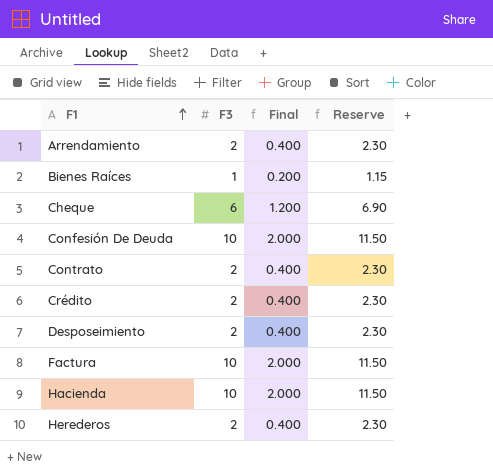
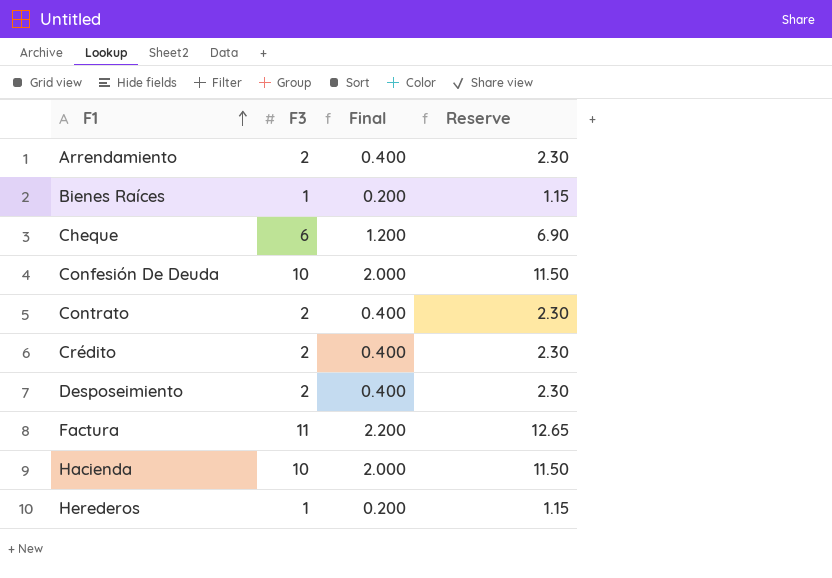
Factura | F3: 10 -> 11
Factura | Final: 2.000 -> 2.200
Factura | Reserve: 11.50 -> 12.65
Herederos | F3: 2 -> 1
Herederos | Final: 0.400 -> 0.200
Herederos | Reserve: 2.30 -> 1.15

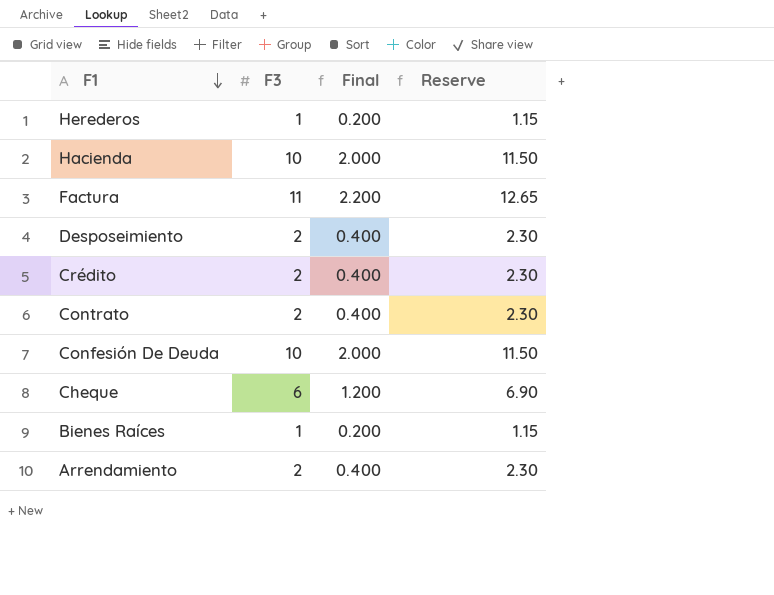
row order: F1 ascending -> F1 descending

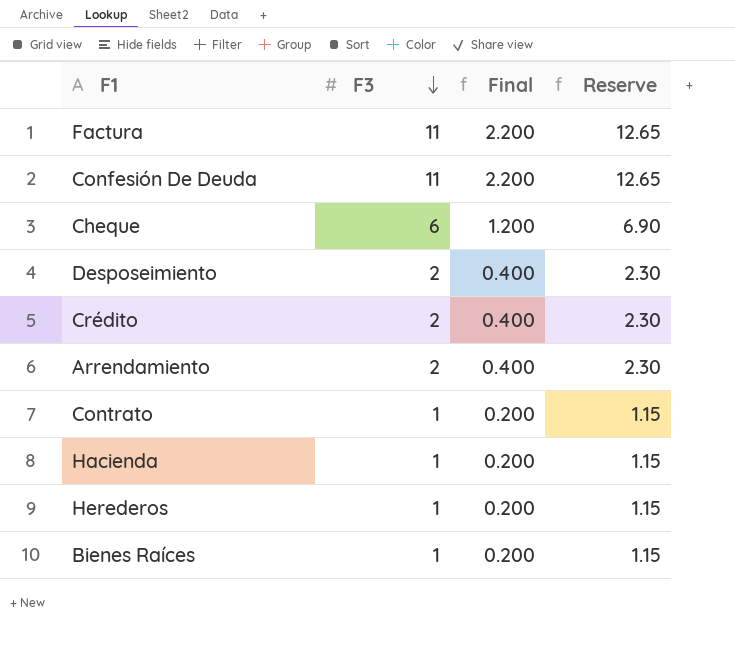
row order: F1 descending -> F3 descending
Confesión De Deuda | F3: 10 -> 11
Confesión De Deuda | Final: 2.000 -> 2.200
Confesión De Deuda | Reserve: 11.50 -> 12.65
Contrato | F3: 2 -> 1
Contrato | Final: 0.400 -> 0.200
Contrato | Reserve: 2.30 -> 1.15
Hacienda | F3: 10 -> 1
Hacienda | Final: 2.000 -> 0.200
Hacienda | Reserve: 11.50 -> 1.15

